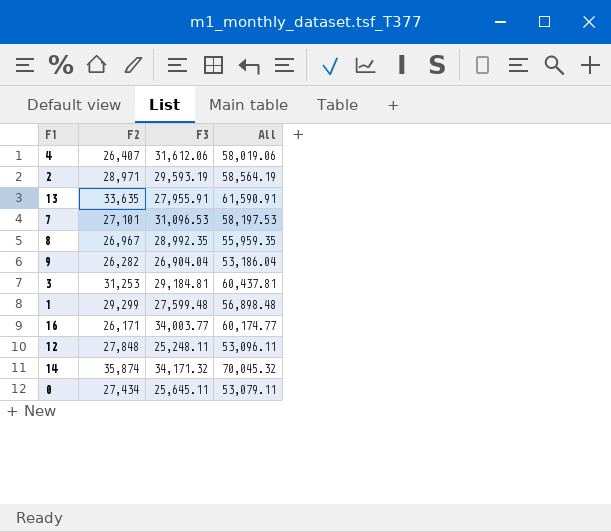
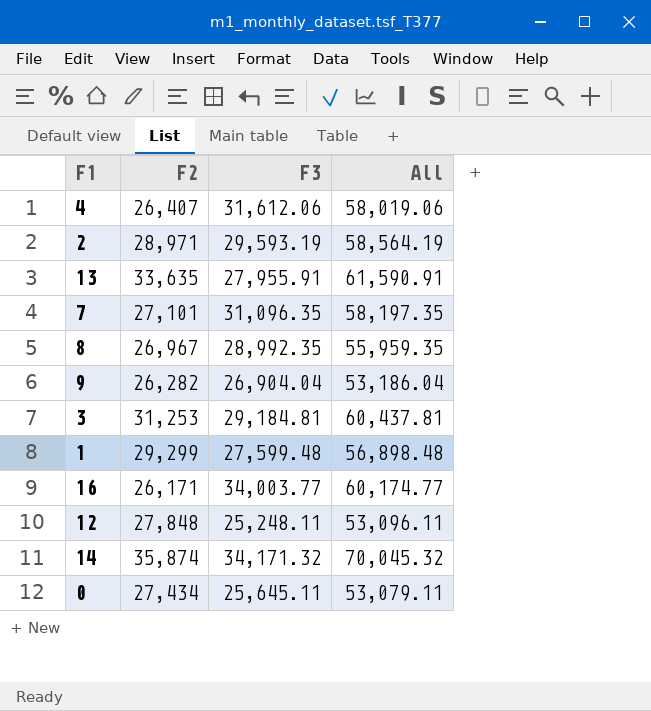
7 | F3: 31,096.53 -> 31,096.35
7 | All: 58,197.53 -> 58,197.35

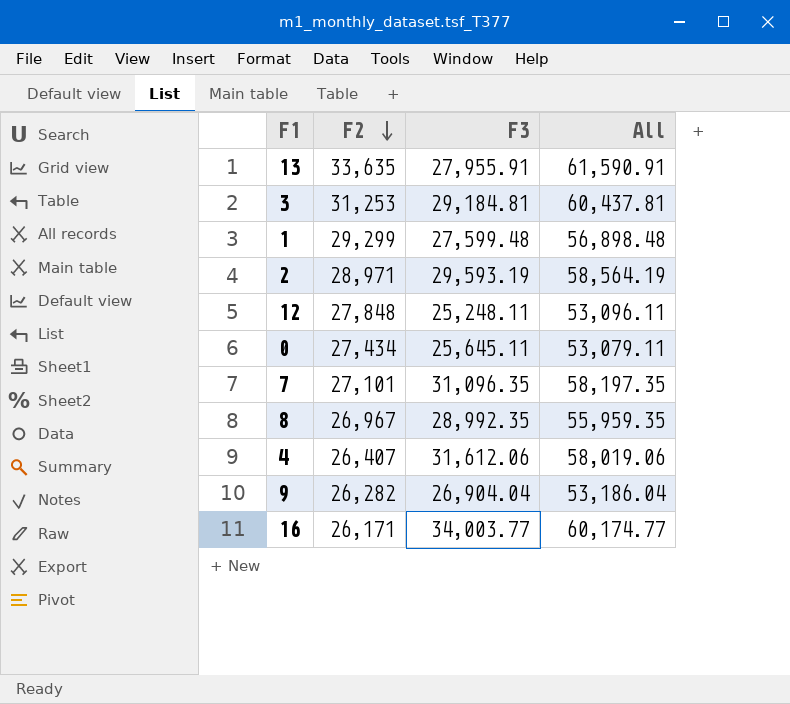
row order: none -> F2 descending
row 14: 35,874 | 34,171.32 | 70,045.32 -> none

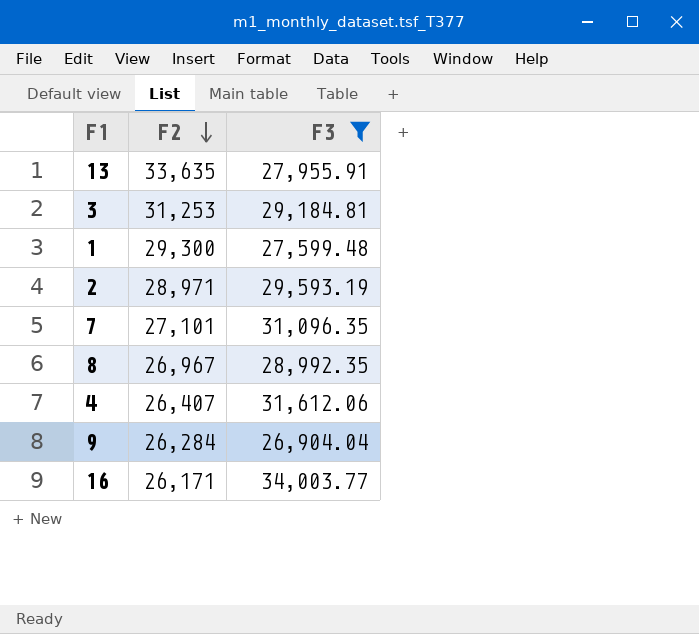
filter: none -> F3 >= 26,904.04
column All | formula: [F2] + [F3] -> none
1 | F2: 29,299 -> 29,300
9 | F2: 26,282 -> 26,284

